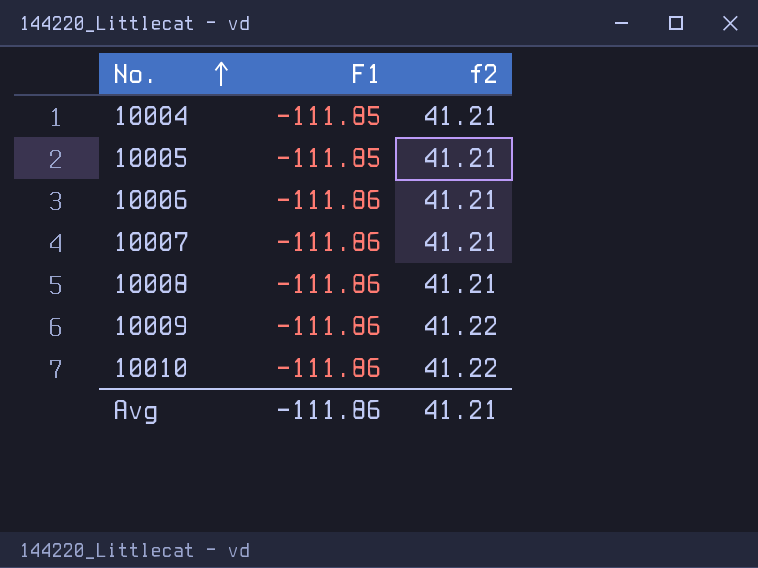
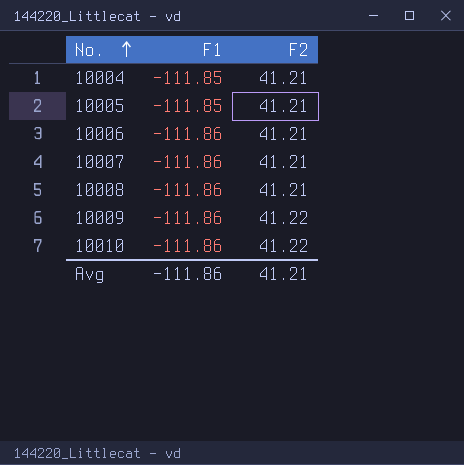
column name: f2 -> F2

